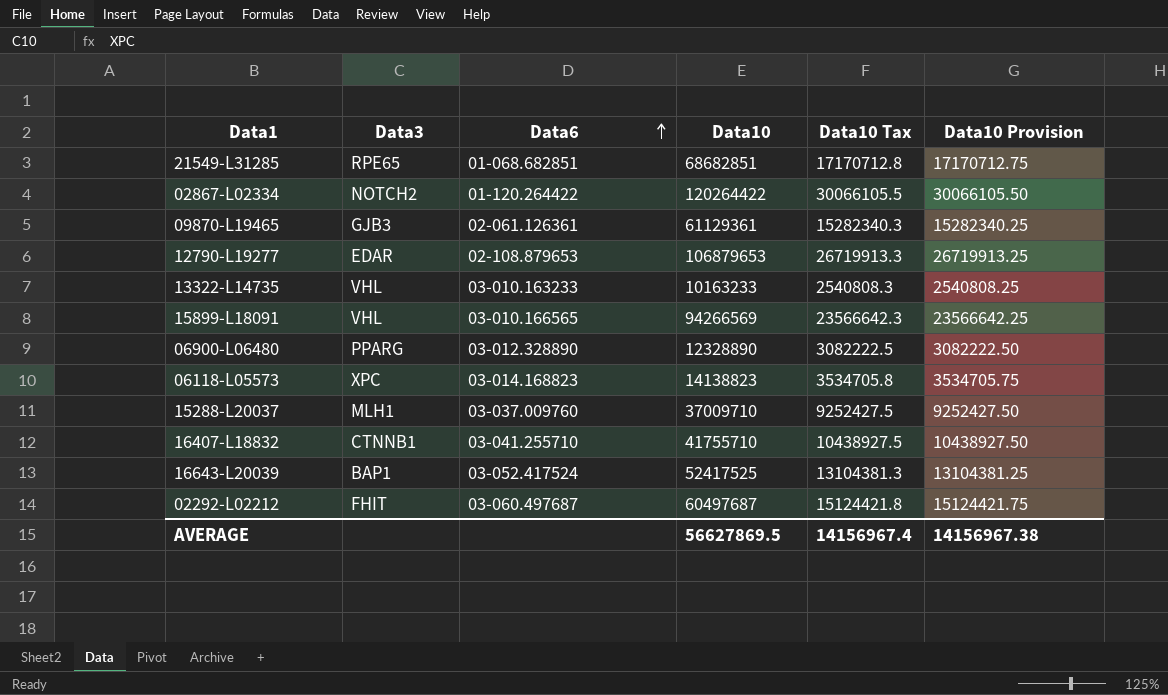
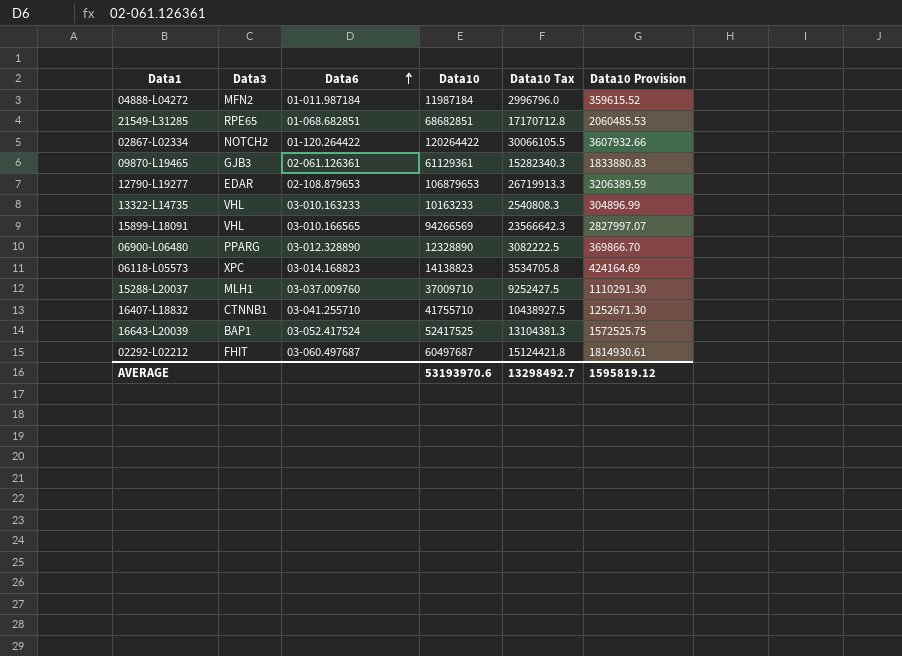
column Data10 Provision | formula: [Data10] * 0.25 -> [Data10] * 0.03
row 04888-L04272: none -> MFN2 | 01-011.987184 | 11987184 | 2996796.0 | 359615.52
AVERAGE | Data10: 56627869.5 -> 53193970.6
AVERAGE | Data10 Tax: 14156967.4 -> 13298492.7
AVERAGE | Data10 Provision: 14156967.38 -> 1595819.12

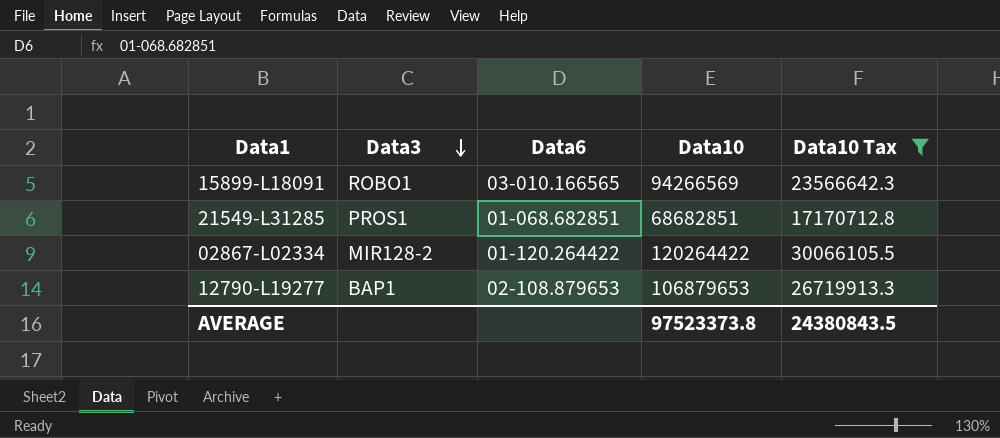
filter: none -> Data10 Tax >= 17170712.8
row order: Data6 ascending -> Data3 descending
column Data10 Provision | formula: [Data10] * 0.03 -> none
15899-L18091 | Data3: VHL -> ROBO1
21549-L31285 | Data3: RPE65 -> PROS1
02867-L02334 | Data3: NOTCH2 -> MIR128-2
12790-L19277 | Data3: EDAR -> BAP1
AVERAGE | Data10: 53193970.6 -> 97523373.8
AVERAGE | Data10 Tax: 13298492.7 -> 24380843.5

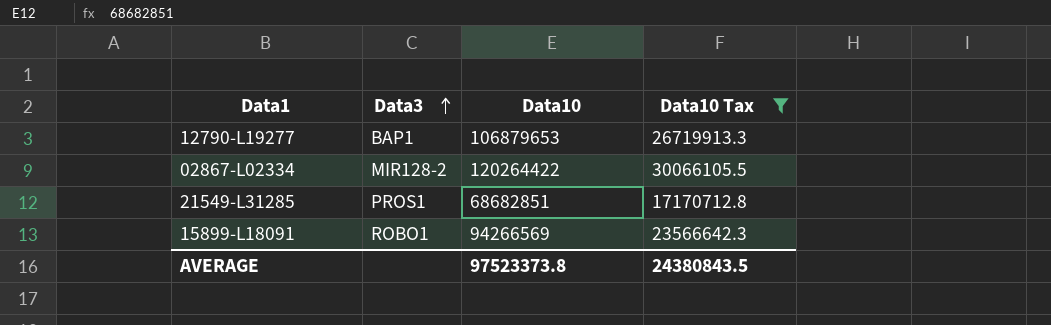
row order: Data3 descending -> Data3 ascending
column Data6 | position: 3 -> none

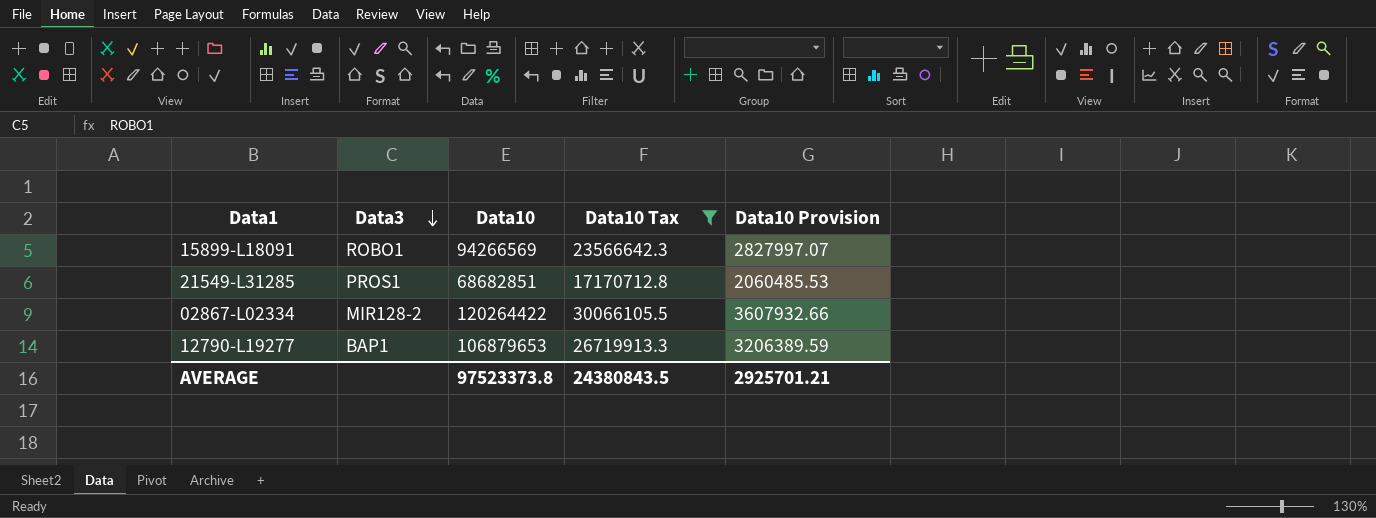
row order: Data3 ascending -> Data3 descending
column Data10 Provision | formula: none -> [Data10] * 0.03

